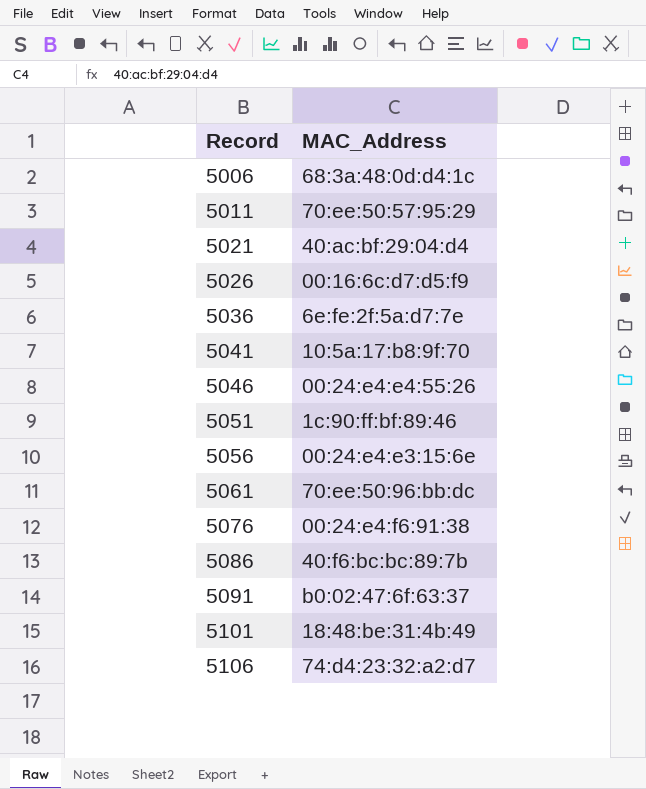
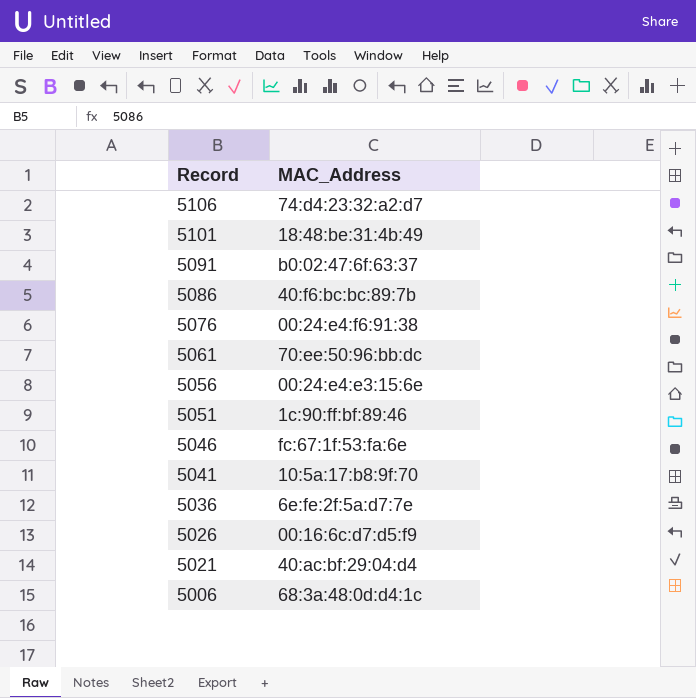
row order: Record ascending -> Record descending
row 5011: 70:ee:50:57:95:29 -> none
5046 | MAC_Address: 00:24:e4:e4:55:26 -> fc:67:1f:53:fa:6e

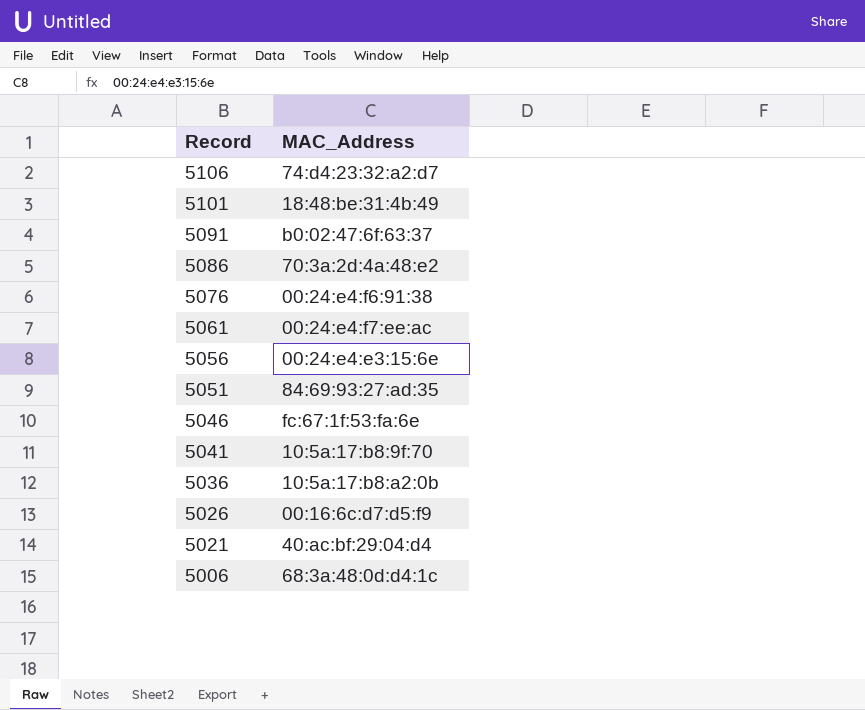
5086 | MAC_Address: 40:f6:bc:bc:89:7b -> 70:3a:2d:4a:48:e2
5061 | MAC_Address: 70:ee:50:96:bb:dc -> 00:24:e4:f7:ee:ac
5051 | MAC_Address: 1c:90:ff:bf:89:46 -> 84:69:93:27:ad:35
5036 | MAC_Address: 6e:fe:2f:5a:d7:7e -> 10:5a:17:b8:a2:0b

